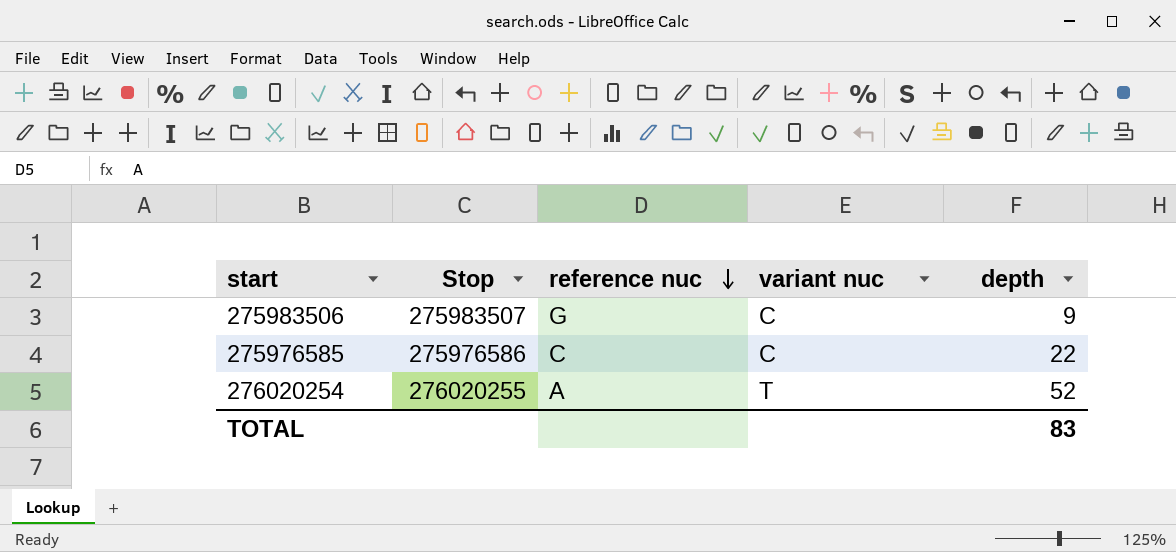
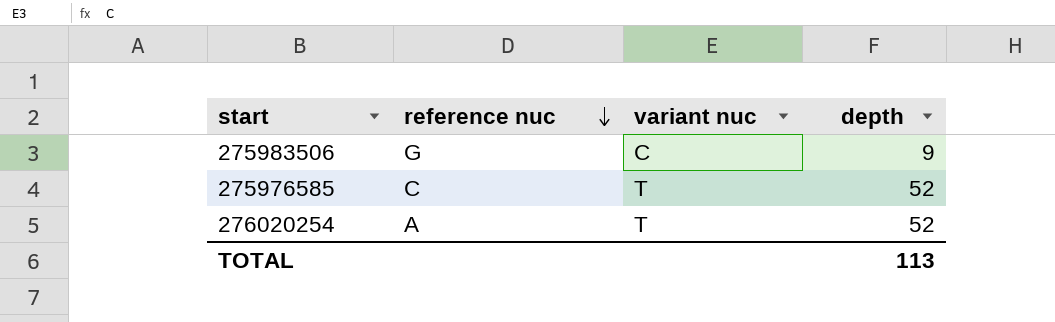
column Stop | position: 2 -> none
275976585 | variant nuc: C -> T
275976585 | depth: 22 -> 52
TOTAL | depth: 83 -> 113

